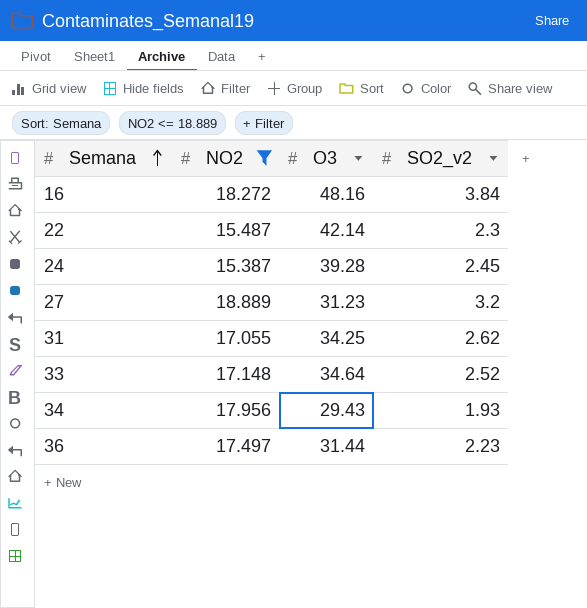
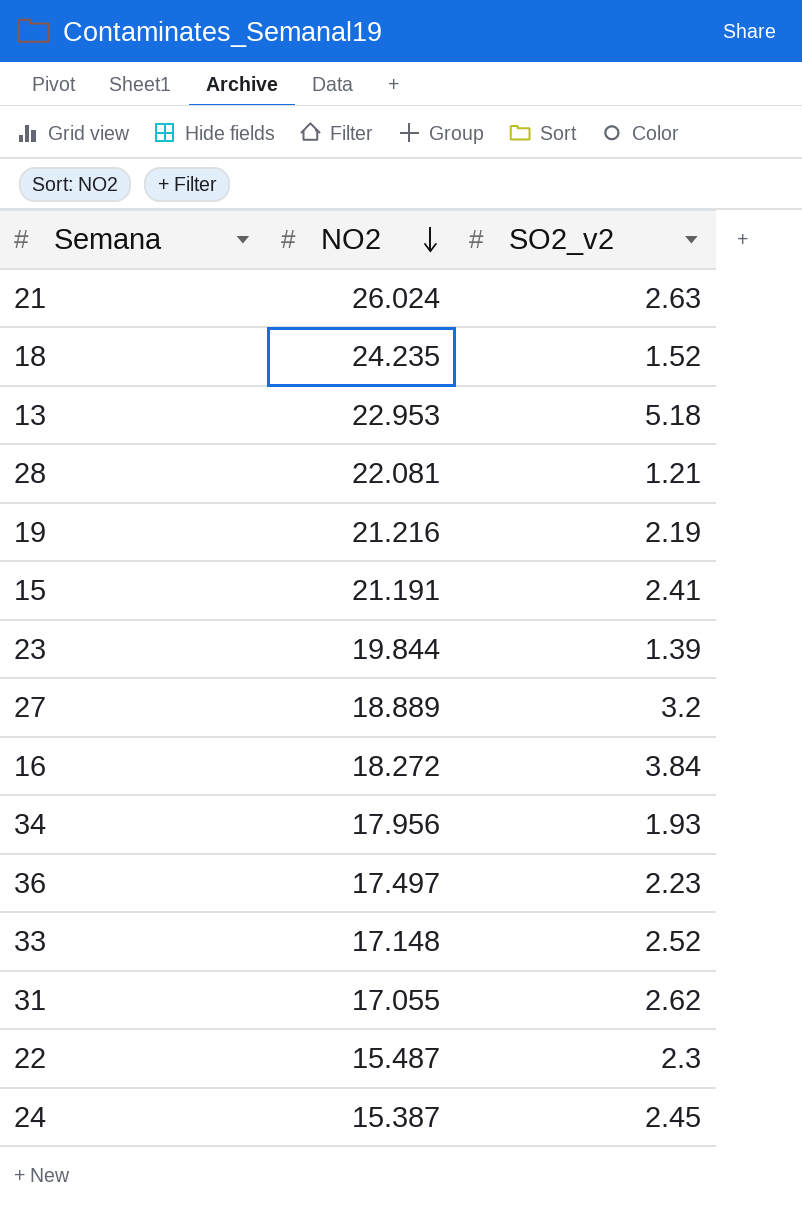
filter: NO2 <= 18.889 -> none
row order: Semana ascending -> NO2 descending
column O3 | position: 3 -> none

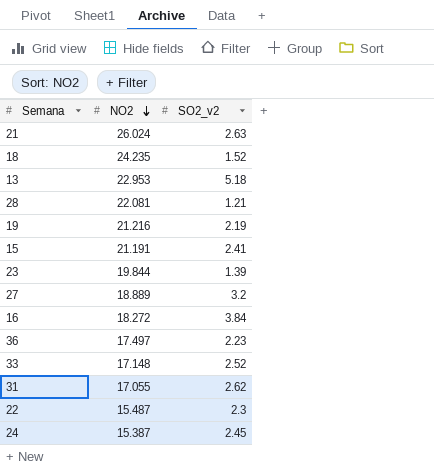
row 34: 17.956 | 1.93 -> none

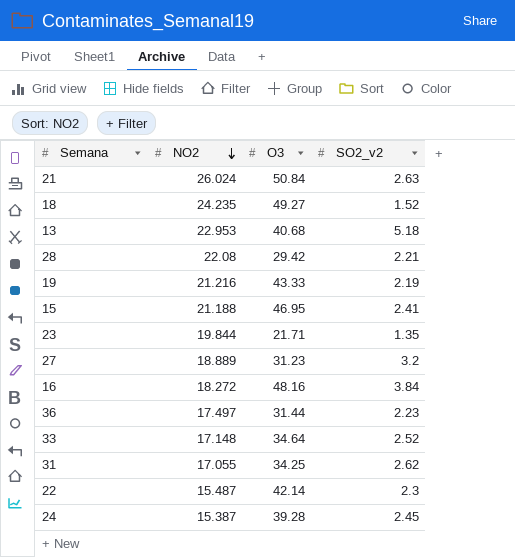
column O3 | position: none -> 3
28 | NO2: 22.081 -> 22.08
28 | SO2_v2: 1.21 -> 2.21
15 | NO2: 21.191 -> 21.188
23 | SO2_v2: 1.39 -> 1.35

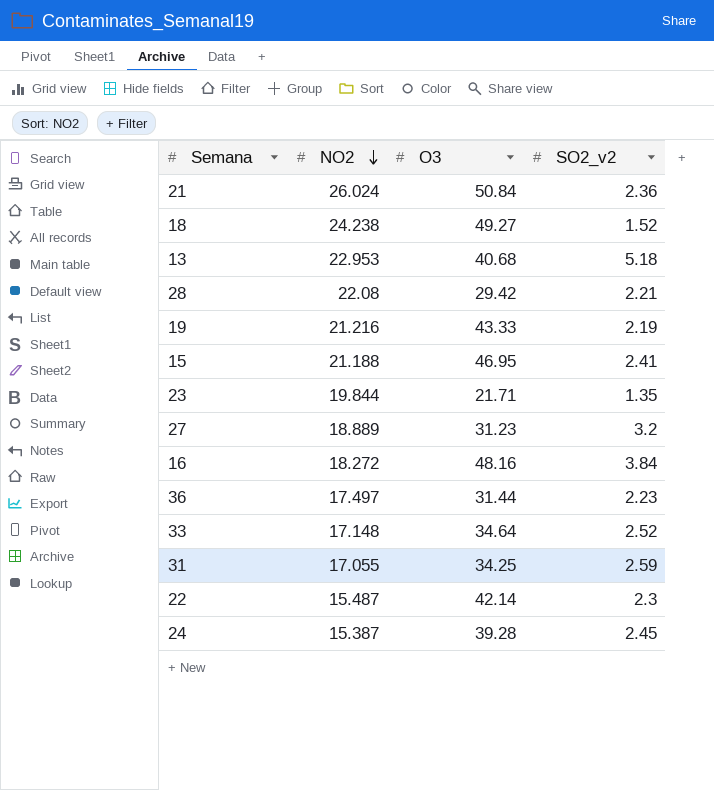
21 | SO2_v2: 2.63 -> 2.36
18 | NO2: 24.235 -> 24.238
31 | SO2_v2: 2.62 -> 2.59

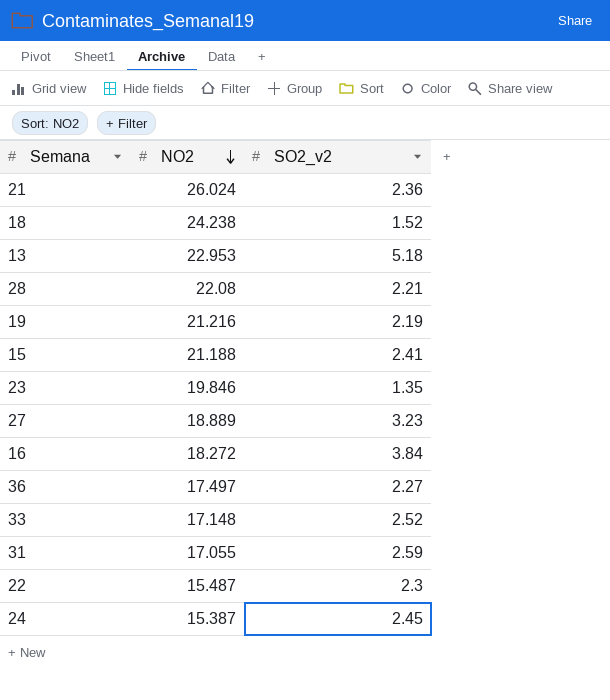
column O3 | position: 3 -> none
23 | NO2: 19.844 -> 19.846
27 | SO2_v2: 3.2 -> 3.23
36 | SO2_v2: 2.23 -> 2.27

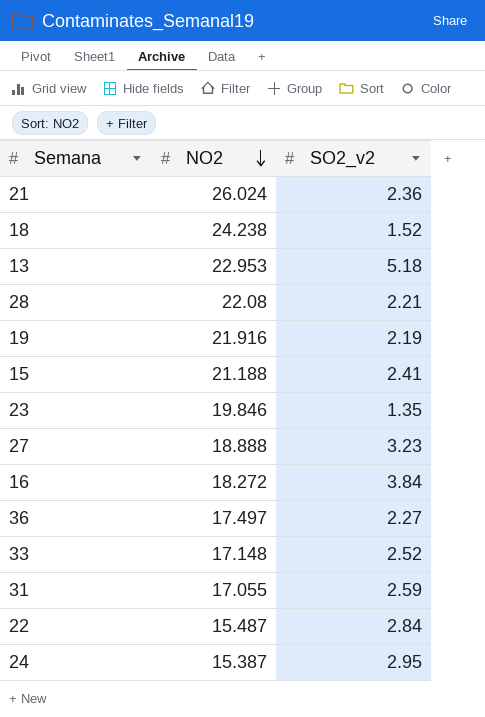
19 | NO2: 21.216 -> 21.916
27 | NO2: 18.889 -> 18.888
22 | SO2_v2: 2.3 -> 2.84
24 | SO2_v2: 2.45 -> 2.95

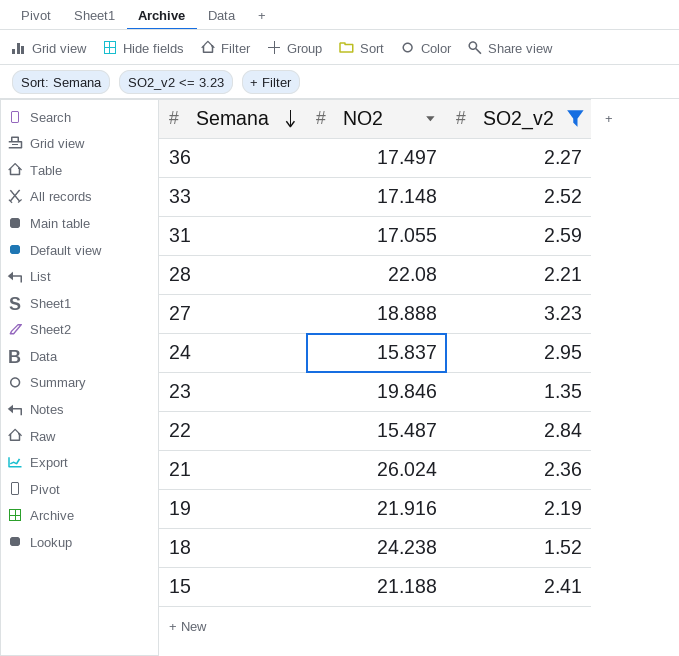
filter: none -> SO2_v2 <= 3.23
row order: NO2 descending -> Semana descending
24 | NO2: 15.387 -> 15.837

